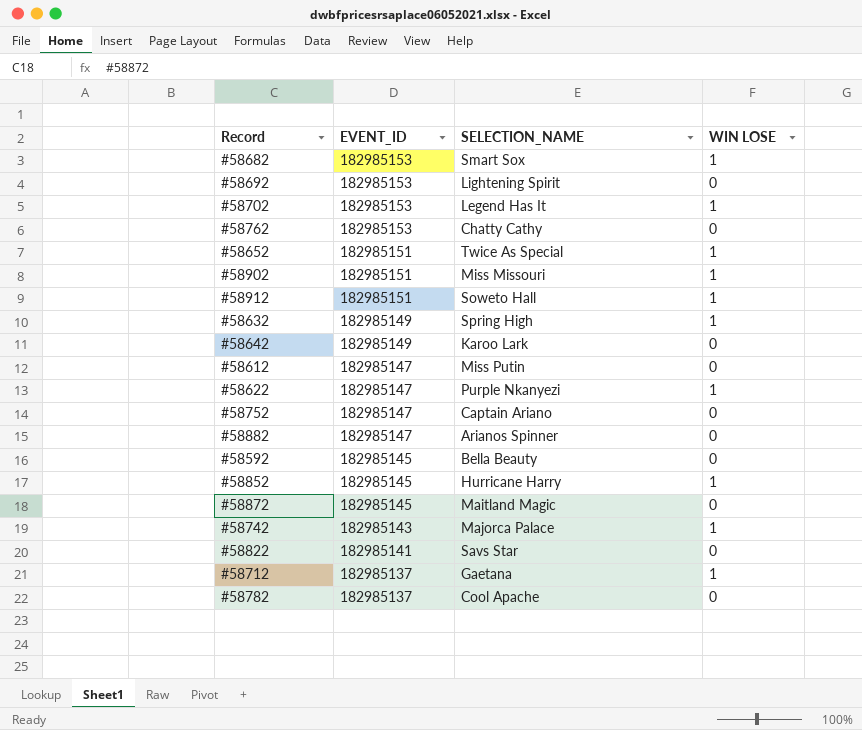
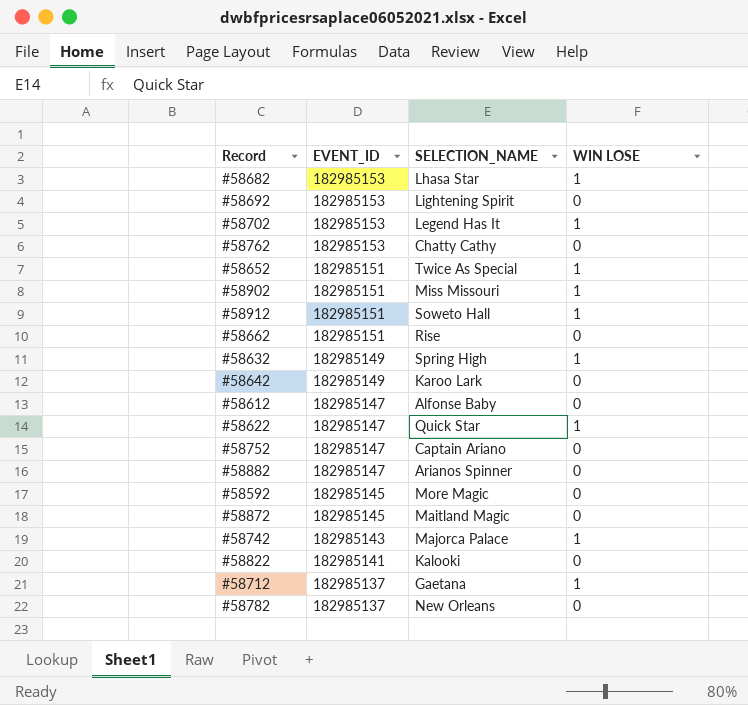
row #58852: 182985145 | Hurricane Harry | 1 -> none
#58682 | SELECTION_NAME: Smart Sox -> Lhasa Star
row #58662: none -> 182985151 | Rise | 0
#58612 | SELECTION_NAME: Miss Putin -> Alfonse Baby
#58622 | SELECTION_NAME: Purple Nkanyezi -> Quick Star
#58592 | SELECTION_NAME: Bella Beauty -> More Magic
#58822 | SELECTION_NAME: Savs Star -> Kalooki
#58782 | SELECTION_NAME: Cool Apache -> New Orleans

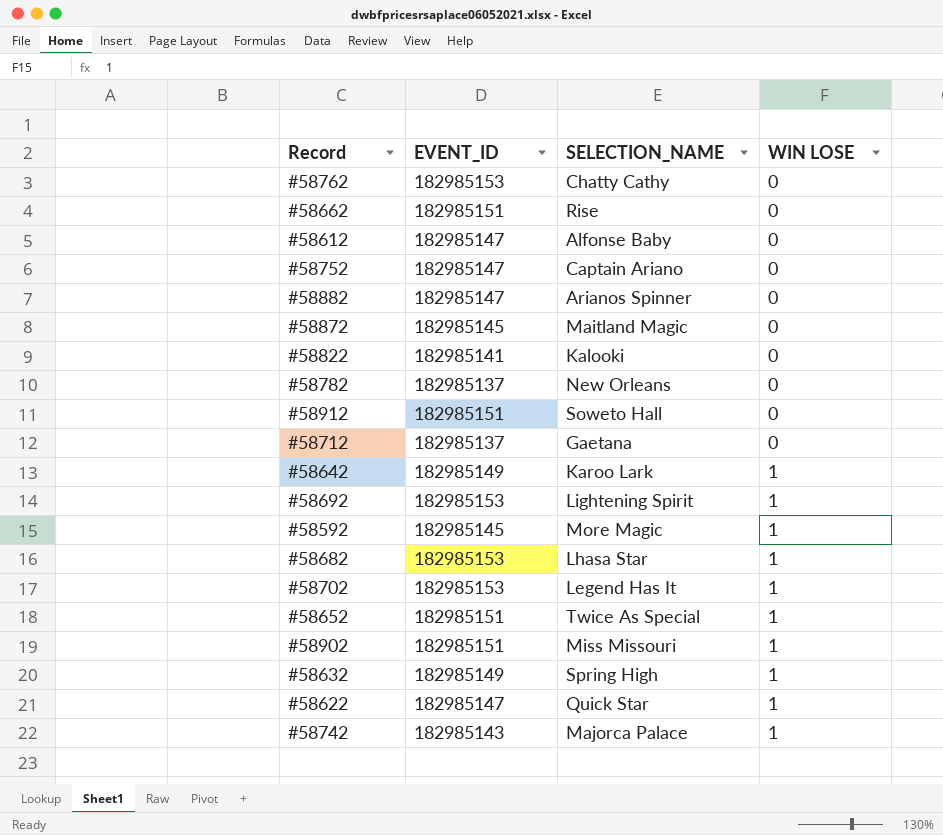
row order: EVENT_ID descending -> WIN LOSE ascending
#58912 | WIN LOSE: 1 -> 0
#58712 | WIN LOSE: 1 -> 0
#58642 | WIN LOSE: 0 -> 1
#58692 | WIN LOSE: 0 -> 1
#58592 | WIN LOSE: 0 -> 1

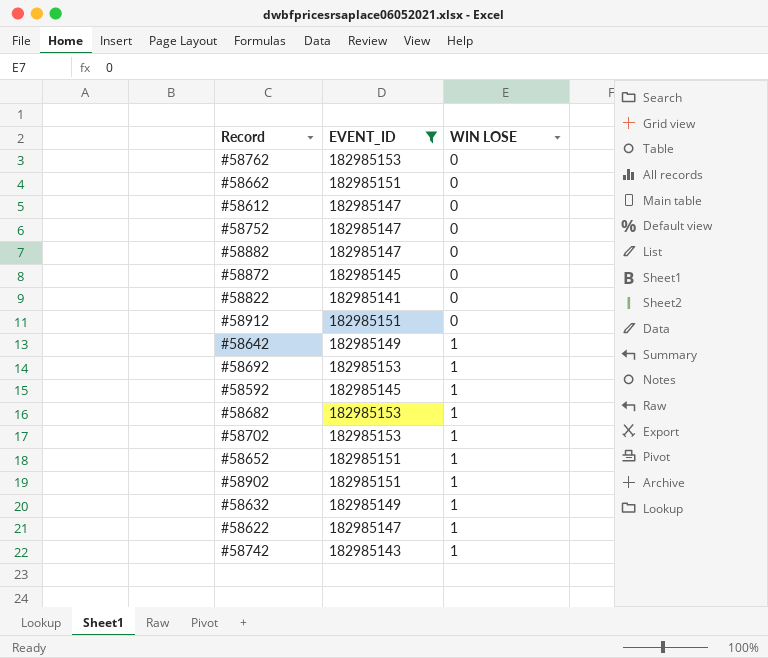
filter: none -> EVENT_ID != 182985137
column SELECTION_NAME | position: 3 -> none

